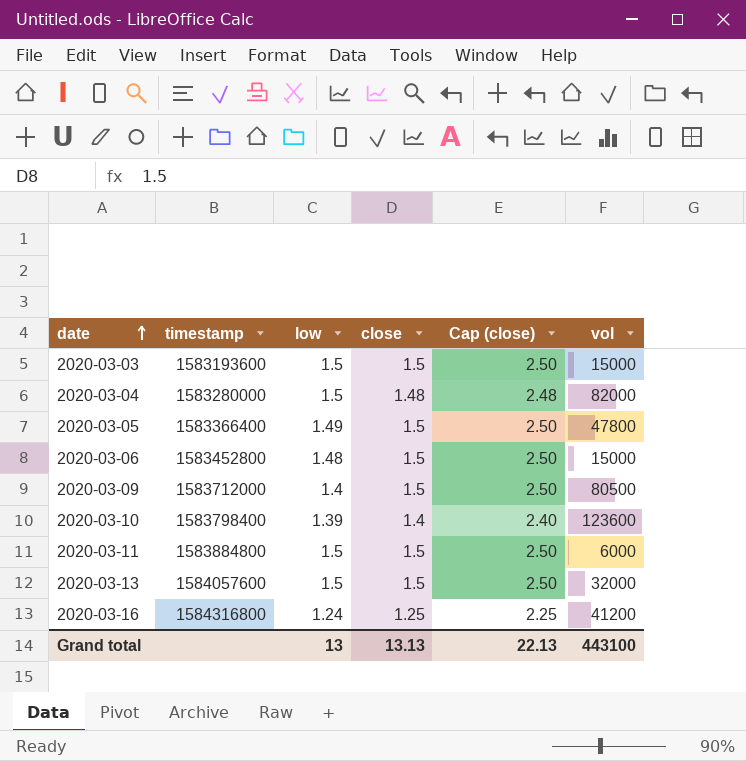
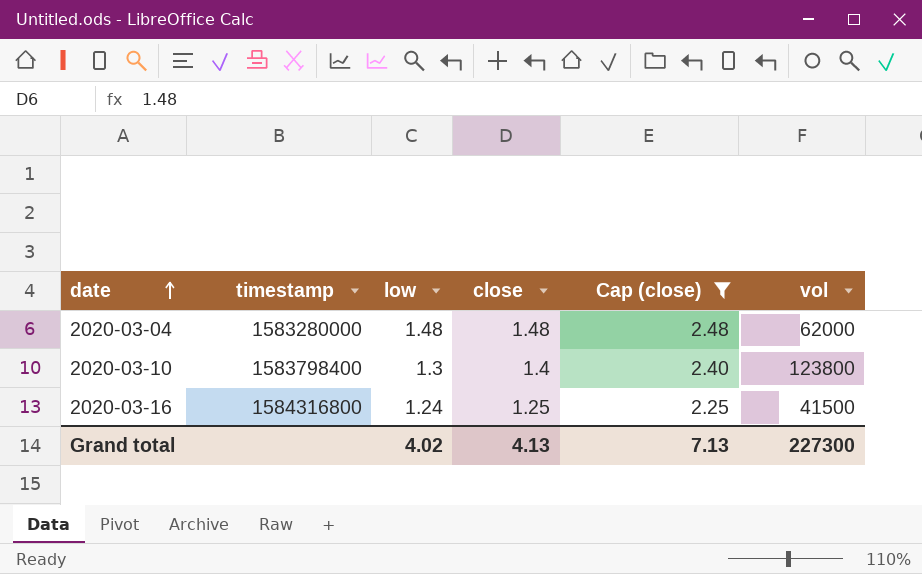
filter: none -> Cap (close) != 2.50
2020-03-04 | low: 1.5 -> 1.48
2020-03-04 | vol: 82000 -> 62000
2020-03-10 | low: 1.39 -> 1.3
2020-03-10 | vol: 123600 -> 123800
2020-03-16 | vol: 41200 -> 41500
Grand total | low: 13 -> 4.02
Grand total | close: 13.13 -> 4.13
Grand total | Cap (close): 22.13 -> 7.13
Grand total | vol: 443100 -> 227300

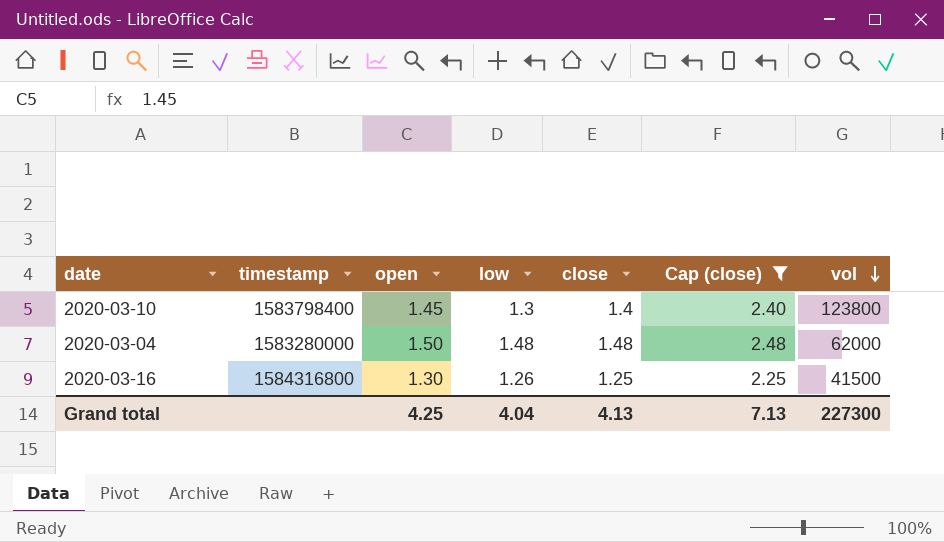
row order: date ascending -> vol descending
column open | position: none -> 3
2020-03-16 | low: 1.24 -> 1.26
Grand total | low: 4.02 -> 4.04

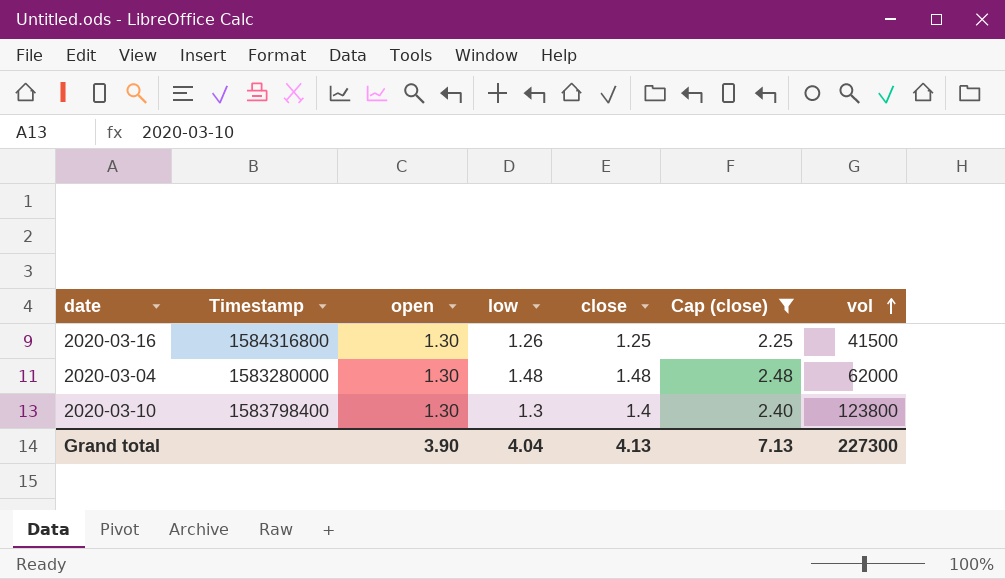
row order: vol descending -> vol ascending
column name: timestamp -> Timestamp
2020-03-04 | open: 1.50 -> 1.30
2020-03-10 | open: 1.45 -> 1.30
Grand total | open: 4.25 -> 3.90

